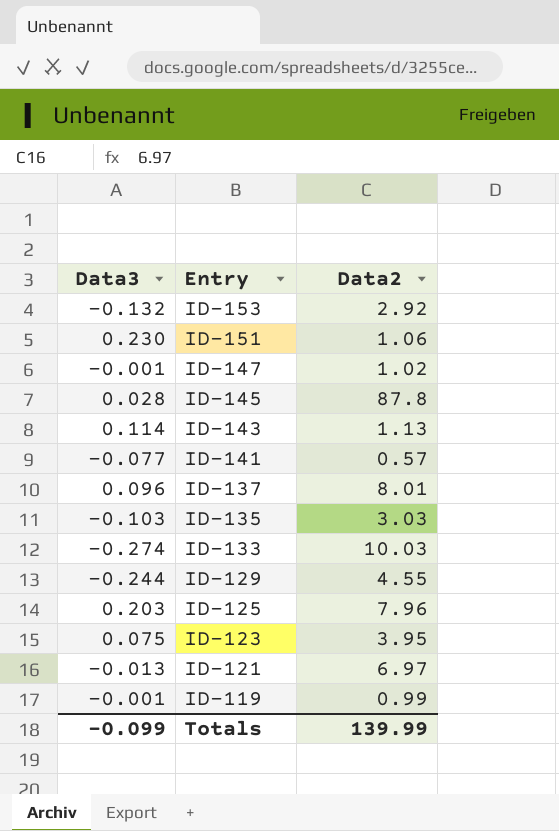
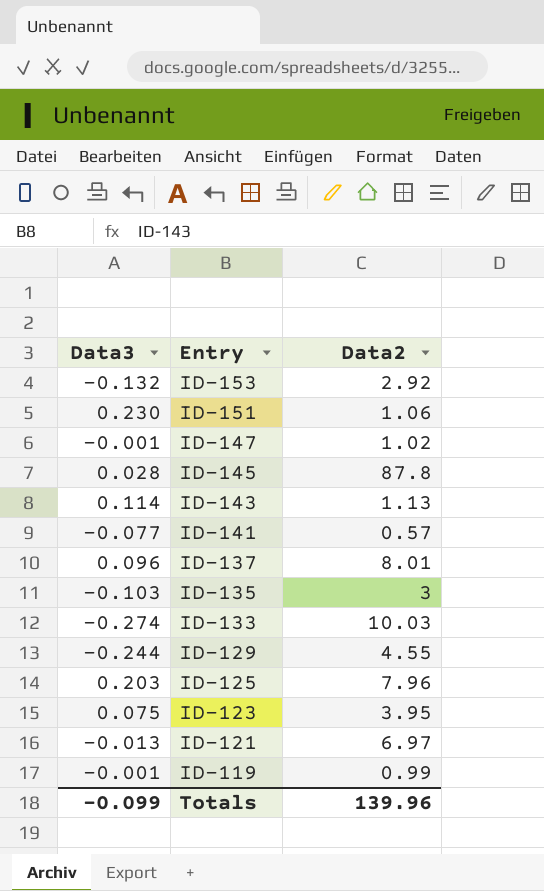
ID-135 | Data2: 3.03 -> 3
Totals | Data2: 139.99 -> 139.96

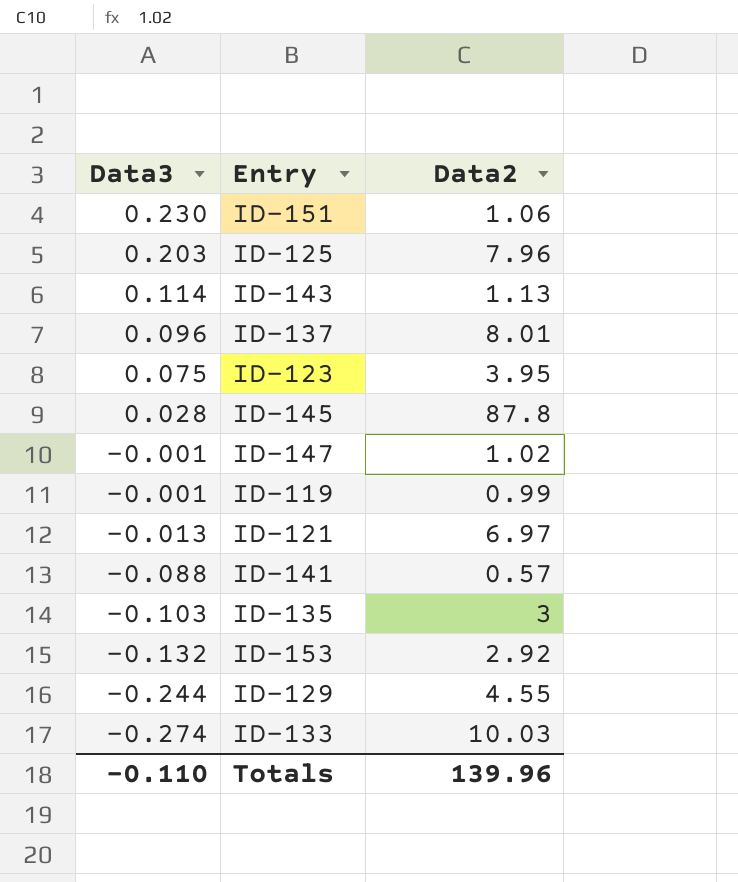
row order: Entry descending -> Data3 descending
ID-141 | Data3: -0.077 -> -0.088
Totals | Data3: -0.099 -> -0.110

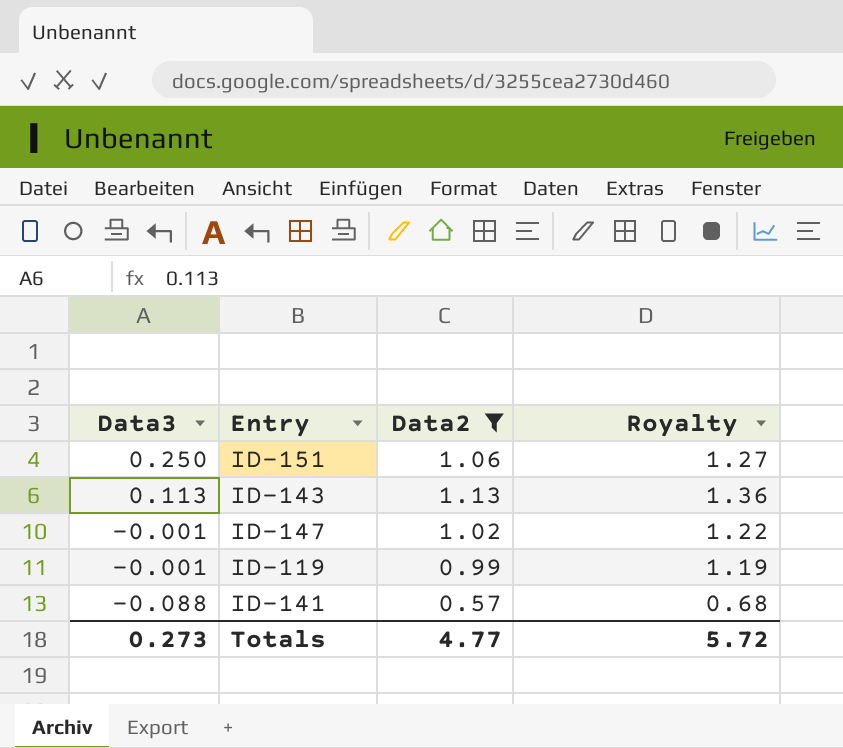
filter: none -> Data2 <= 1.13
column Royalty | formula: none -> [Data2] * 1.2
ID-151 | Data3: 0.230 -> 0.250
ID-143 | Data3: 0.114 -> 0.113
Totals | Data3: -0.110 -> 0.273
Totals | Data2: 139.96 -> 4.77

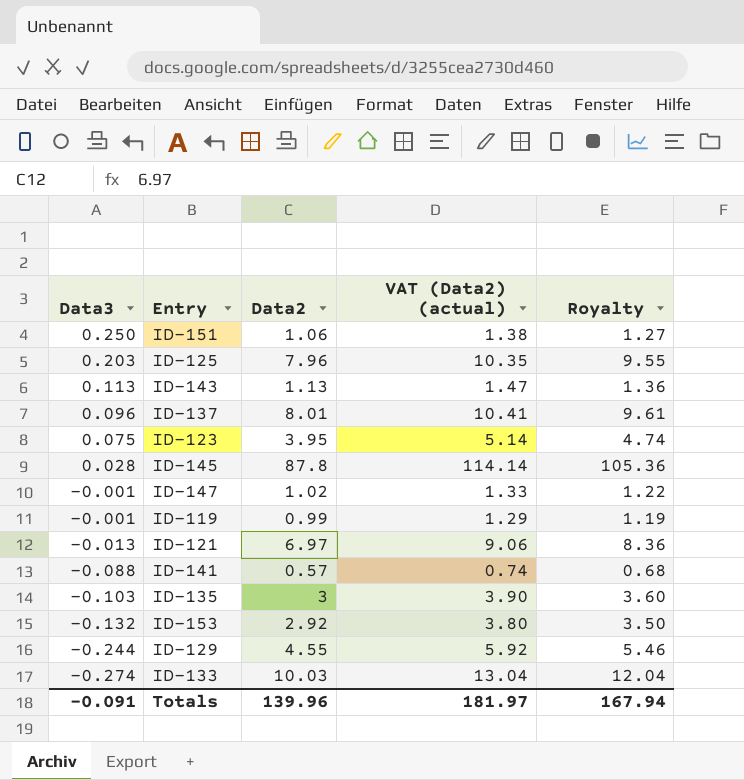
filter: Data2 <= 1.13 -> none
column VAT (Data2) (actual) | formula: none -> [Data2] * 1.3
Totals | Data3: 0.273 -> -0.091
Totals | Data2: 4.77 -> 139.96
Totals | Royalty: 5.72 -> 167.94

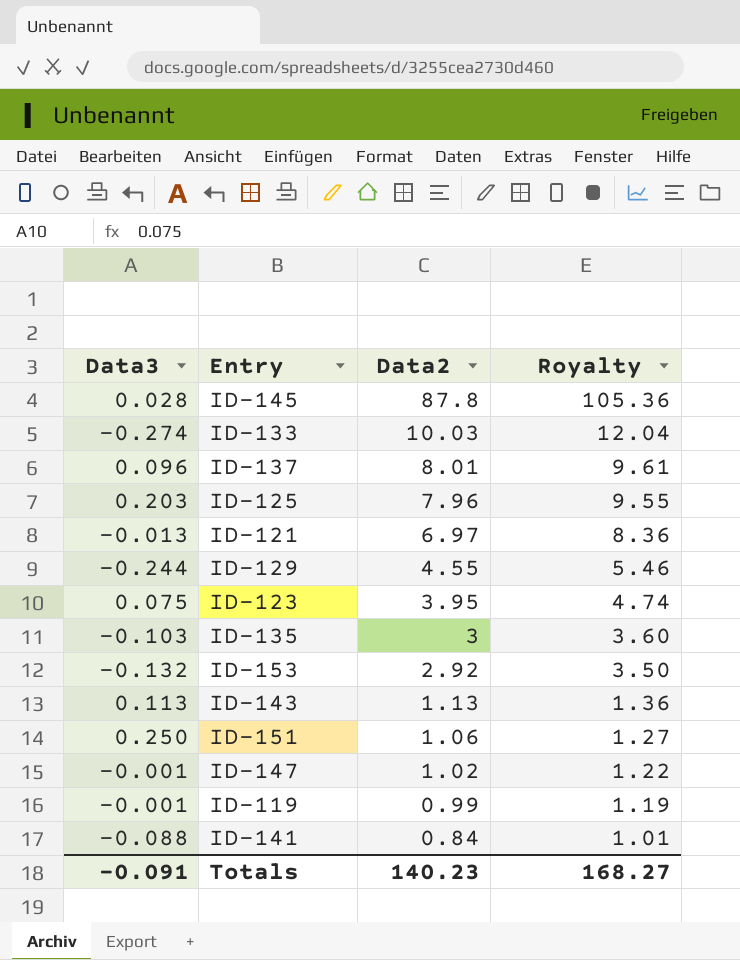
row order: Data3 descending -> Data2 descending
column VAT (Data2) (actual) | formula: [Data2] * 1.3 -> none
ID-141 | Data2: 0.57 -> 0.84
ID-141 | Royalty: 0.68 -> 1.01
Totals | Data2: 139.96 -> 140.23
Totals | Royalty: 167.94 -> 168.27

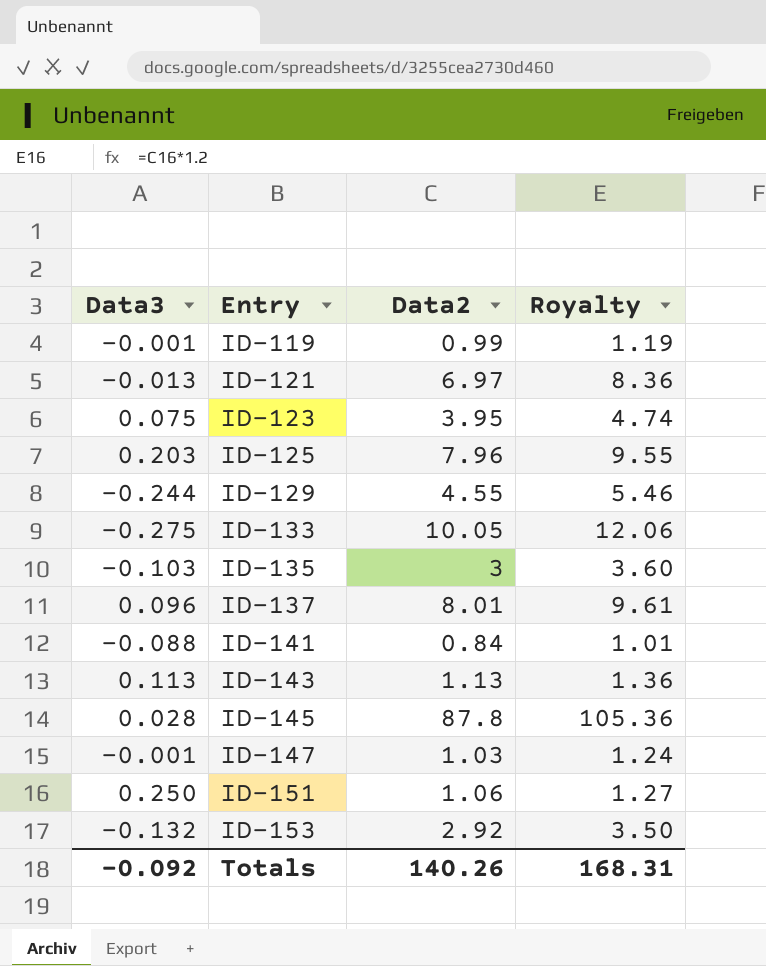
row order: Data2 descending -> Entry ascending
ID-133 | Data3: -0.274 -> -0.275
ID-133 | Data2: 10.03 -> 10.05
ID-133 | Royalty: 12.04 -> 12.06
ID-147 | Data2: 1.02 -> 1.03
ID-147 | Royalty: 1.22 -> 1.24
Totals | Data3: -0.091 -> -0.092
Totals | Data2: 140.23 -> 140.26
Totals | Royalty: 168.27 -> 168.31

